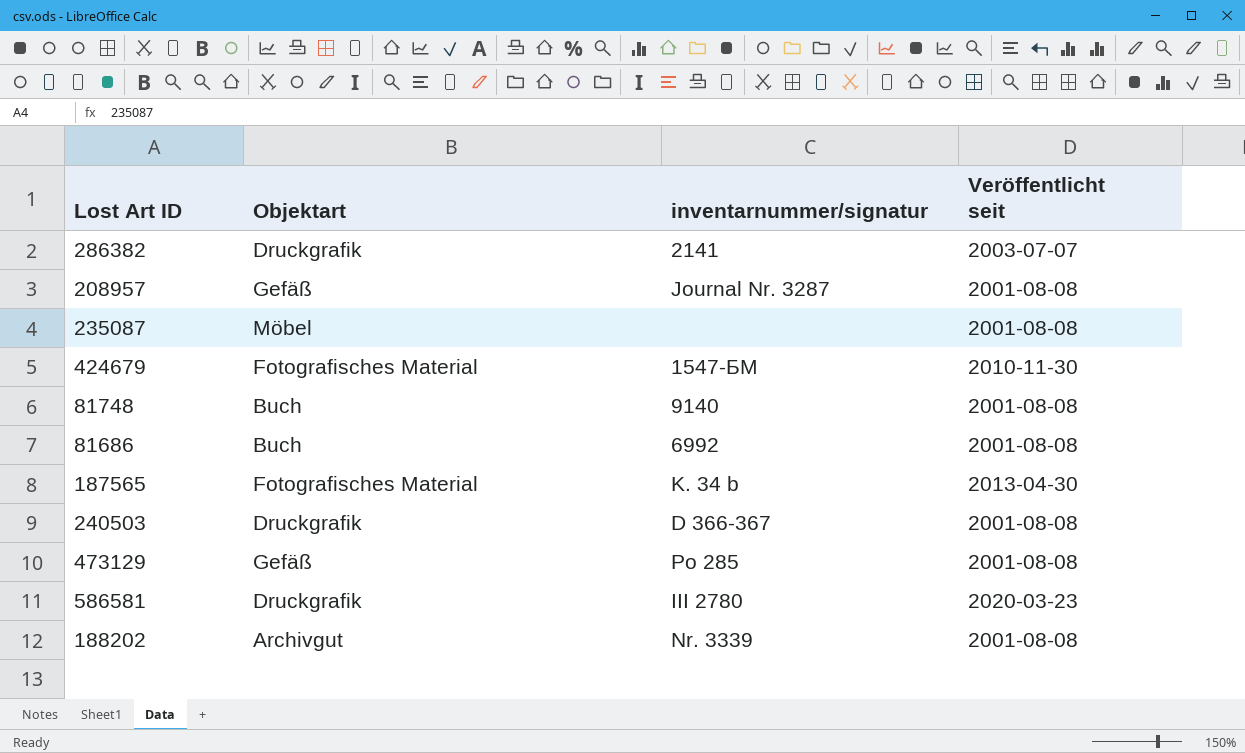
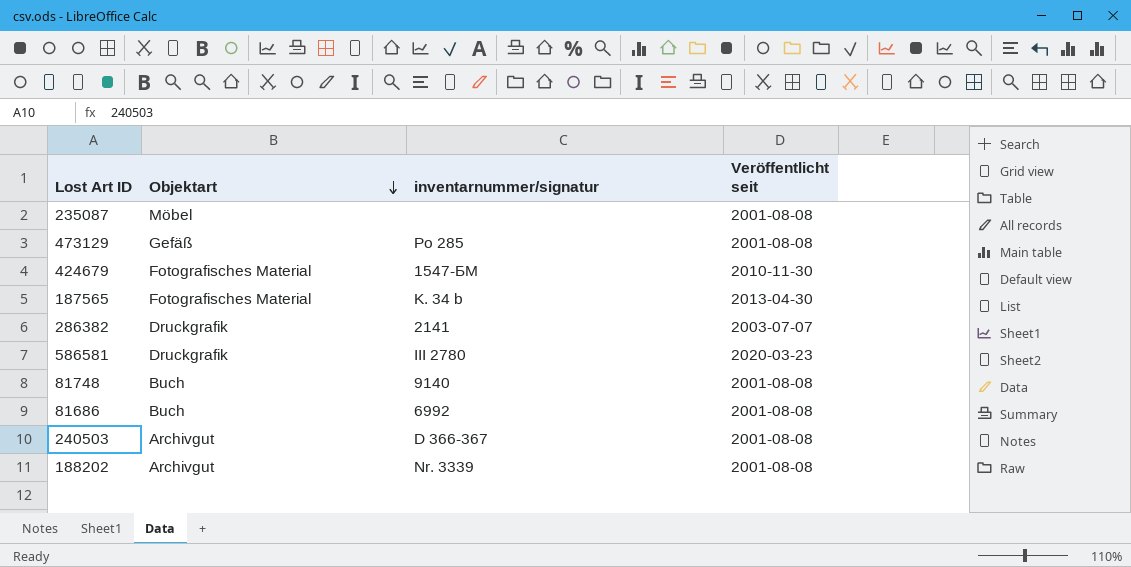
row order: none -> Objektart descending
row 208957: Gefäß | Journal Nr. 3287 | 2001-08-08 -> none
240503 | Objektart: Druckgrafik -> Archivgut

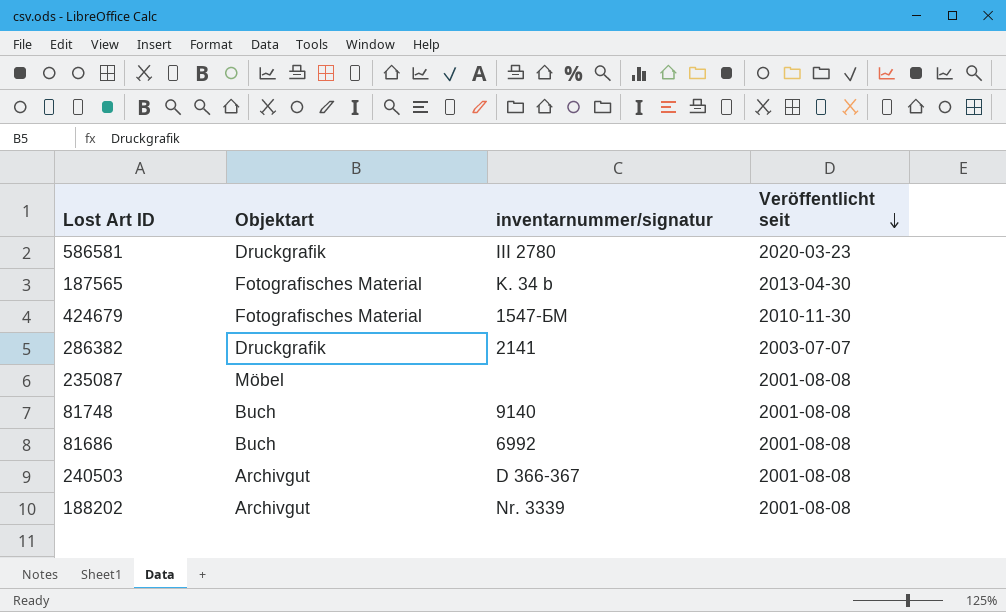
row order: Objektart descending -> Veröffentlicht seit descending
row 473129: Gefäß | Po 285 | 2001-08-08 -> none

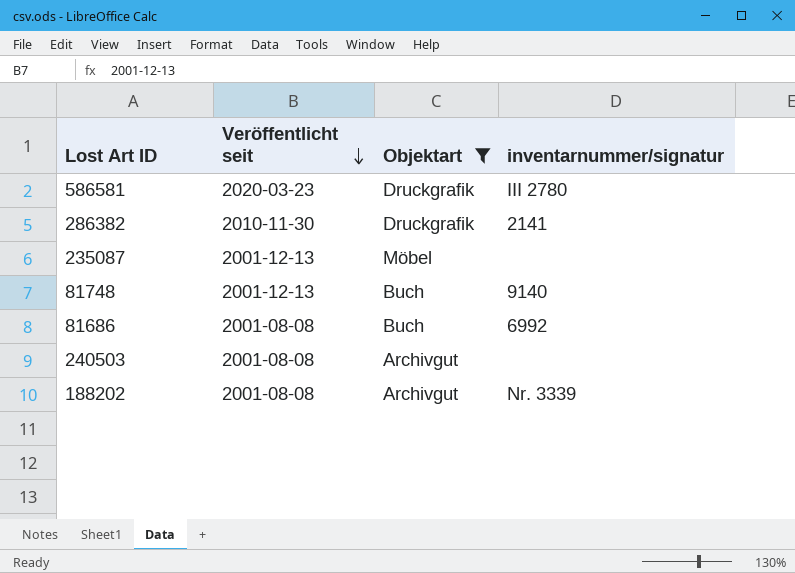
filter: none -> Objektart != Fotografisches Material
column Veröffentlicht seit | position: 4 -> 2
286382 | Veröffentlicht seit: 2003-07-07 -> 2010-11-30
235087 | Veröffentlicht seit: 2001-08-08 -> 2001-12-13
81748 | Veröffentlicht seit: 2001-08-08 -> 2001-12-13
240503 | inventarnummer/signatur: D 366-367 -> none

